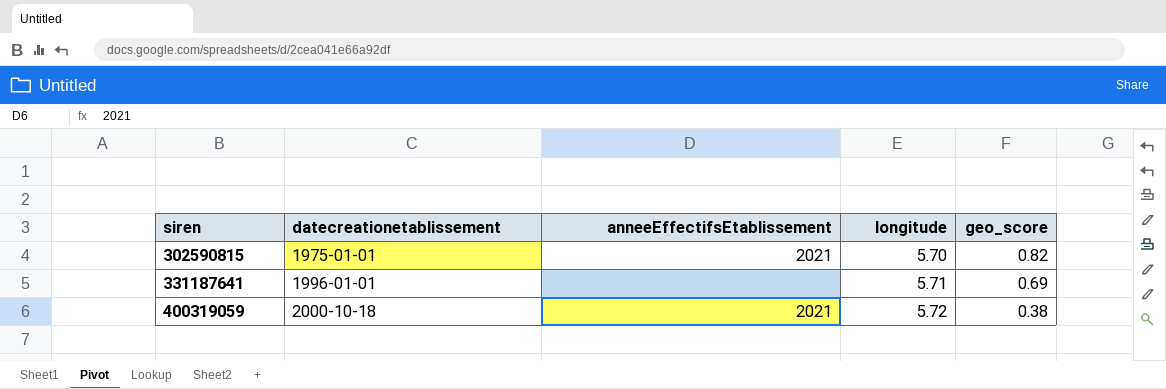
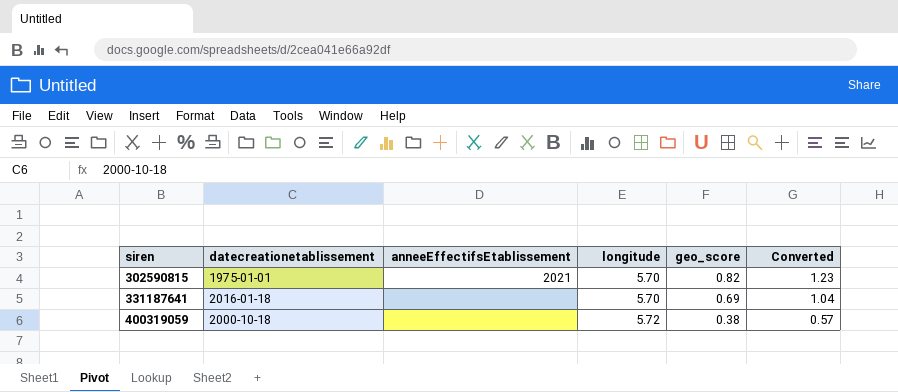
column Converted | formula: none -> [geo_score] * 1.5
331187641 | datecreationetablissement: 1996-01-01 -> 2016-01-18
331187641 | longitude: 5.71 -> 5.70
400319059 | anneeEffectifsEtablissement: 2021 -> none

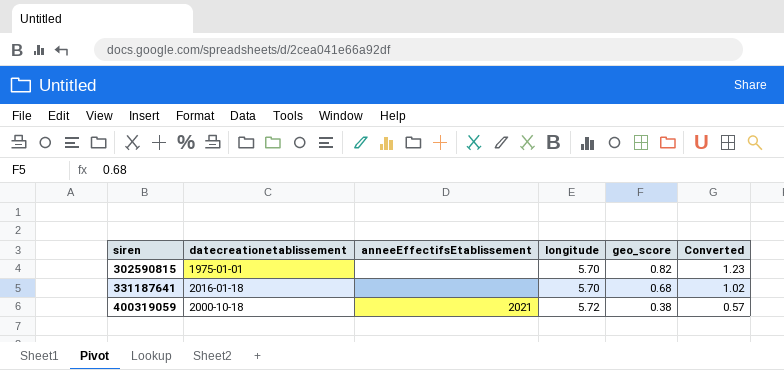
302590815 | anneeEffectifsEtablissement: 2021 -> none
331187641 | geo_score: 0.69 -> 0.68
331187641 | Converted: 1.04 -> 1.02
400319059 | anneeEffectifsEtablissement: none -> 2021

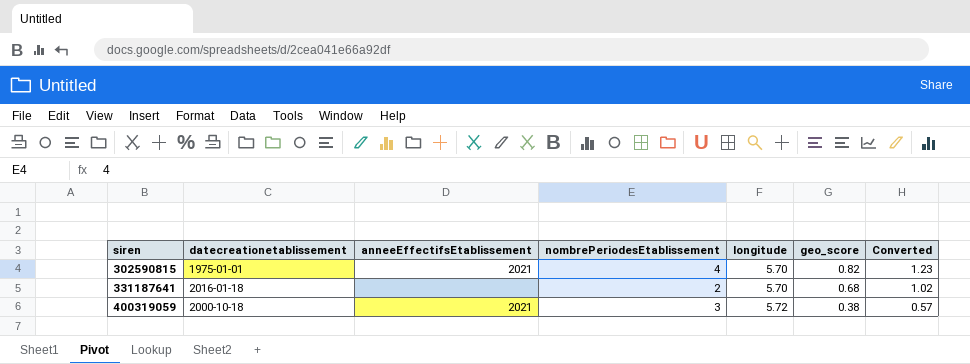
column nombrePeriodesEtablissement | position: none -> 4
302590815 | anneeEffectifsEtablissement: none -> 2021

